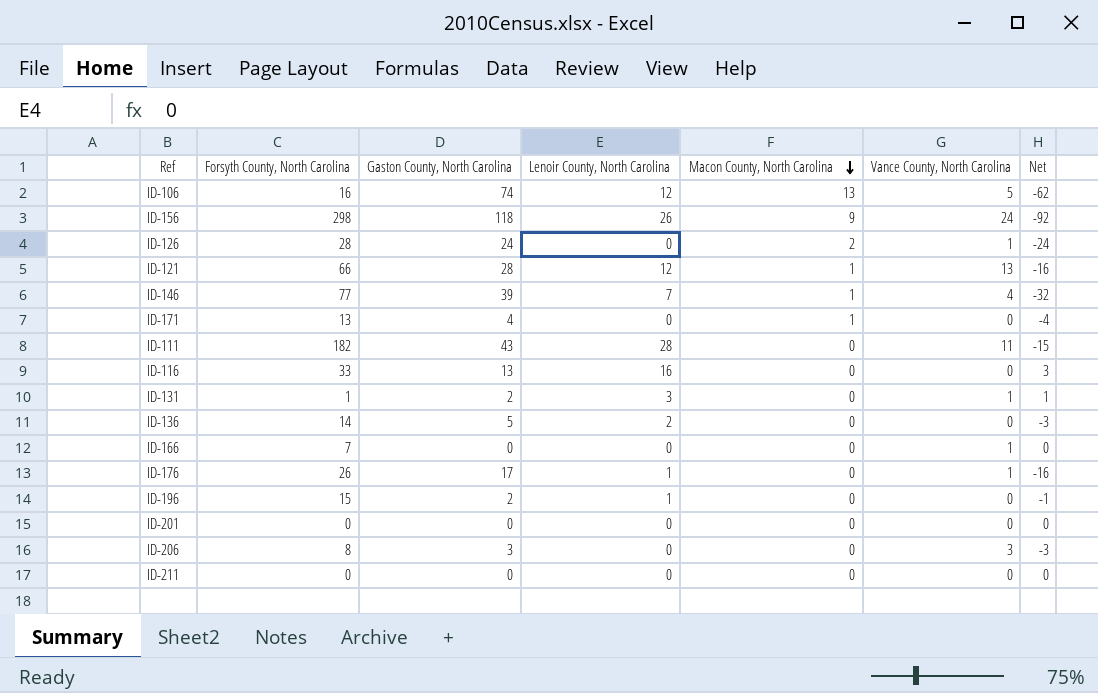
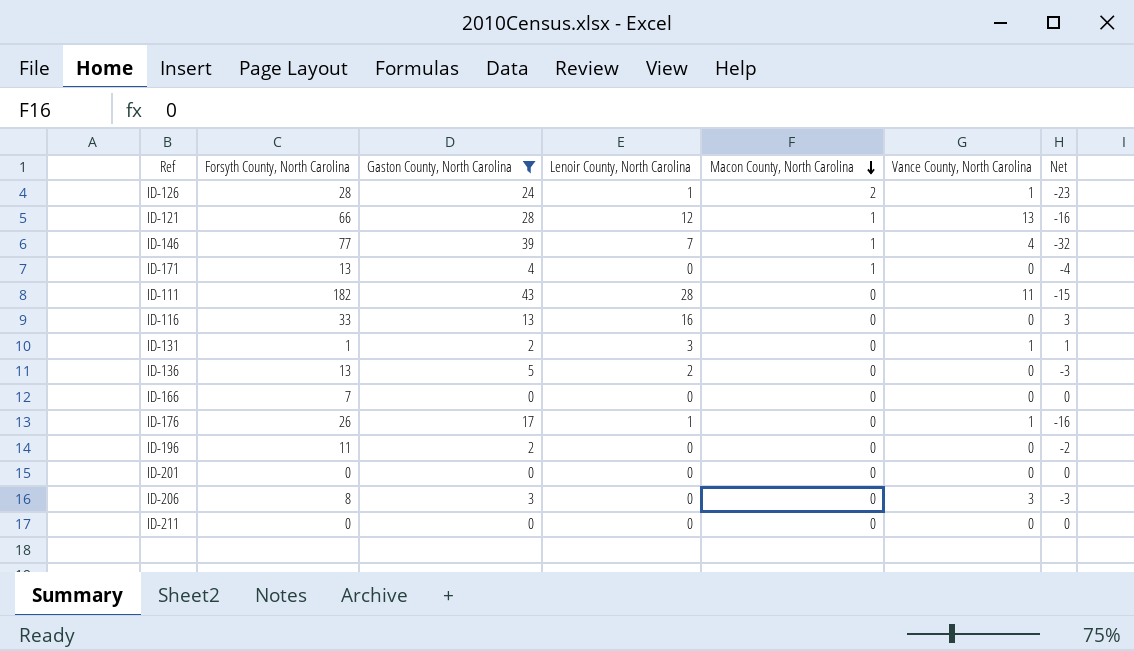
filter: none -> Gaston County, North Carolina <= 43
ID-126 | Lenoir County, North Carolina: 0 -> 1
ID-126 | Net: -24 -> -23
ID-136 | Forsyth County, North Carolina: 14 -> 13
ID-166 | Vance County, North Carolina: 1 -> 0
ID-196 | Forsyth County, North Carolina: 15 -> 11
ID-196 | Lenoir County, North Carolina: 1 -> 0
ID-196 | Net: -1 -> -2

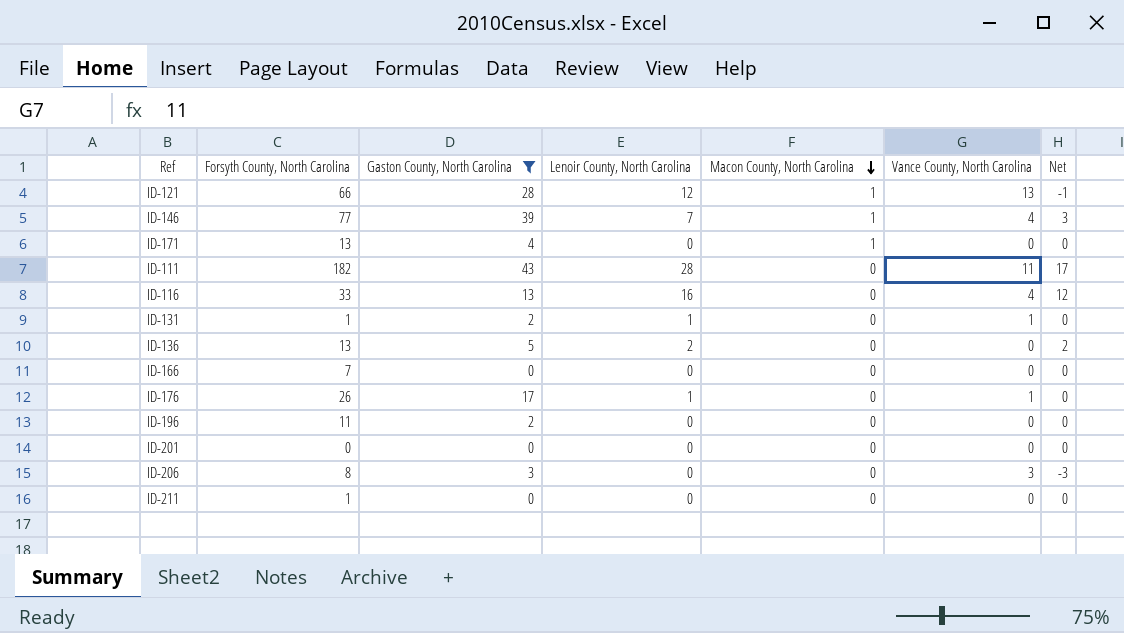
column Net | formula: [Lenoir County, North Carolina] - [Gaston County, North Carolina] -> [Lenoir County, North Carolina] - [Vance County, North Carolina]
row ID-126: 28 | 24 | 1 | 2 | 1 | -23 -> none
ID-116 | Vance County, North Carolina: 0 -> 4
ID-131 | Lenoir County, North Carolina: 3 -> 1
ID-211 | Forsyth County, North Carolina: 0 -> 1

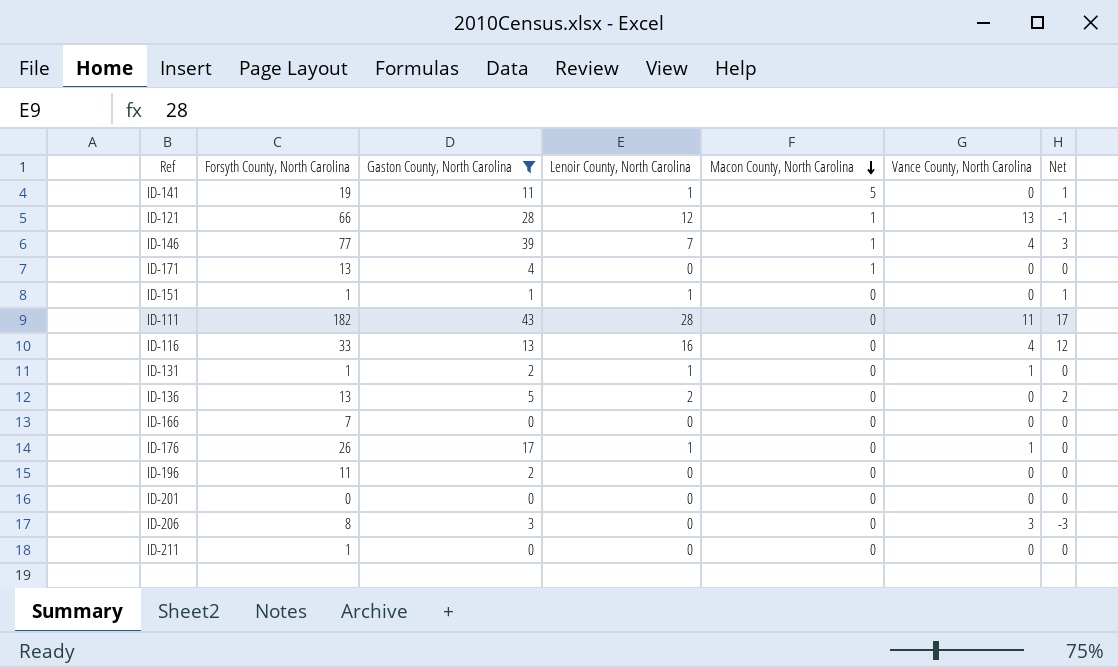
row ID-141: none -> 19 | 11 | 1 | 5 | 0 | 1
row ID-151: none -> 1 | 1 | 1 | 0 | 0 | 1

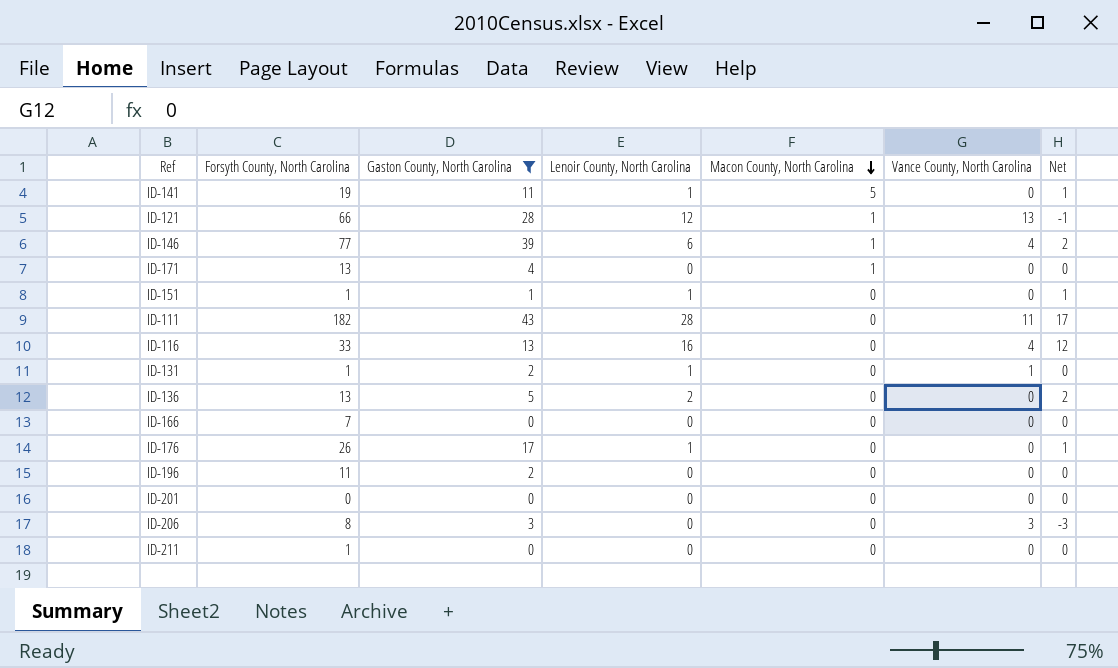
ID-146 | Lenoir County, North Carolina: 7 -> 6
ID-146 | Net: 3 -> 2
ID-176 | Vance County, North Carolina: 1 -> 0
ID-176 | Net: 0 -> 1

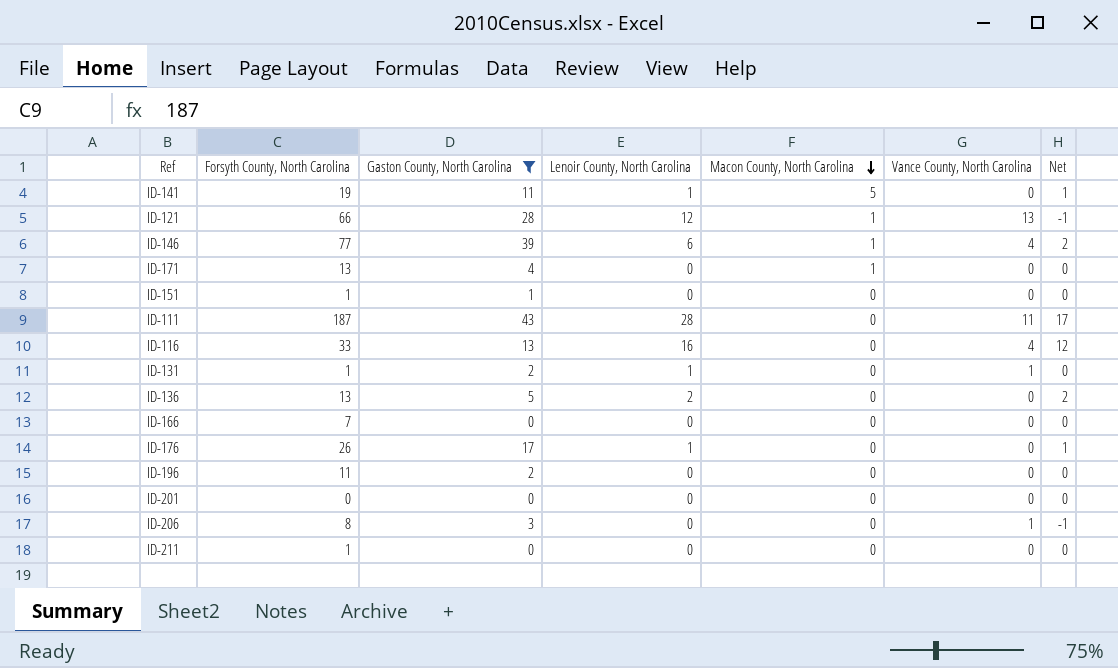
ID-151 | Lenoir County, North Carolina: 1 -> 0
ID-151 | Net: 1 -> 0
ID-111 | Forsyth County, North Carolina: 182 -> 187
ID-206 | Vance County, North Carolina: 3 -> 1
ID-206 | Net: -3 -> -1

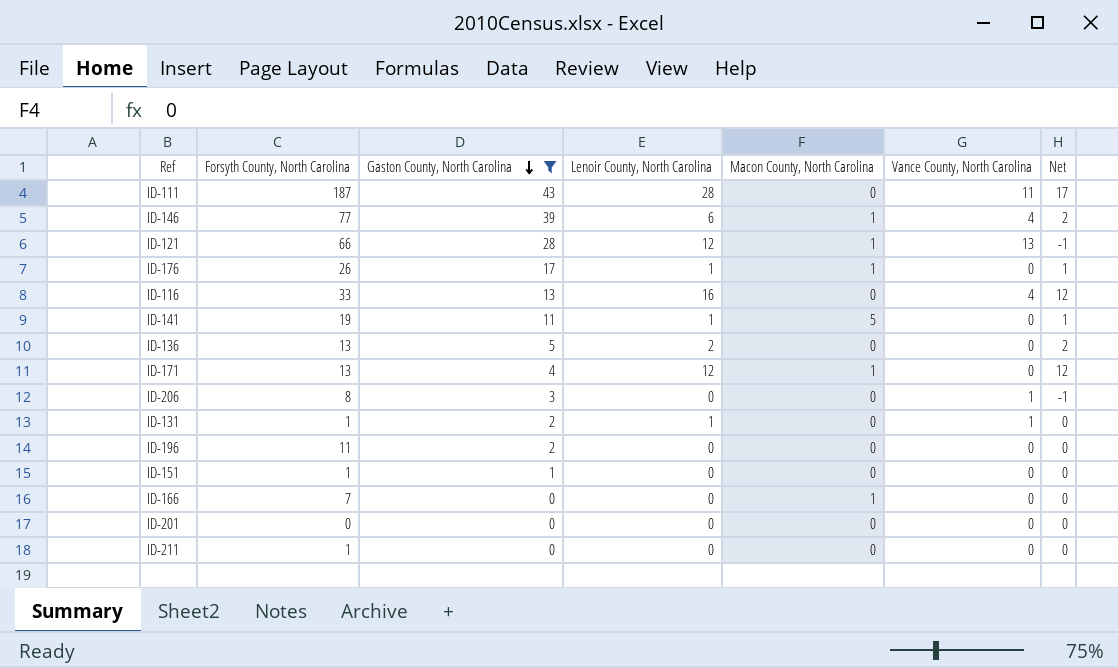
row order: Macon County, North Carolina descending -> Gaston County, North Carolina descending
ID-176 | Macon County, North Carolina: 0 -> 1
ID-171 | Lenoir County, North Carolina: 0 -> 12
ID-171 | Net: 0 -> 12
ID-166 | Macon County, North Carolina: 0 -> 1

